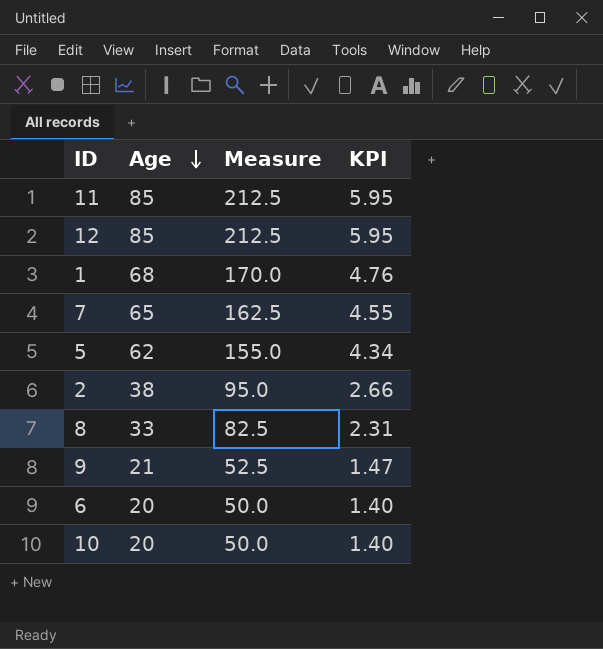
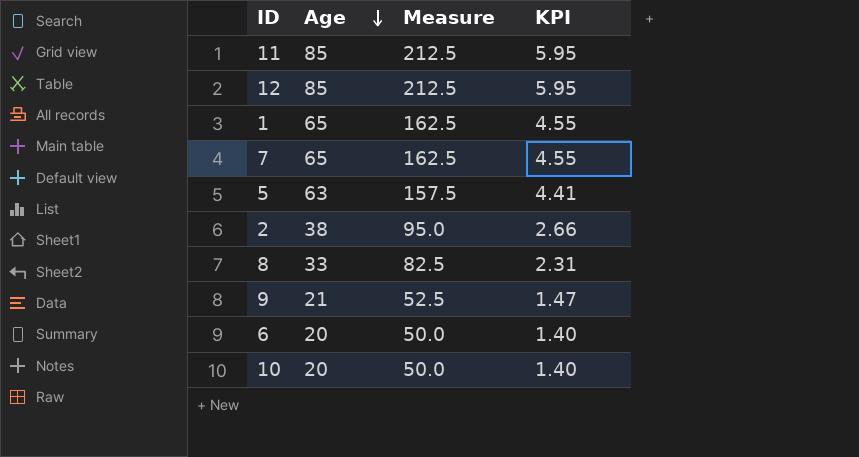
1 | Age: 68 -> 65
1 | Measure: 170.0 -> 162.5
1 | KPI: 4.76 -> 4.55
5 | Age: 62 -> 63
5 | Measure: 155.0 -> 157.5
5 | KPI: 4.34 -> 4.41

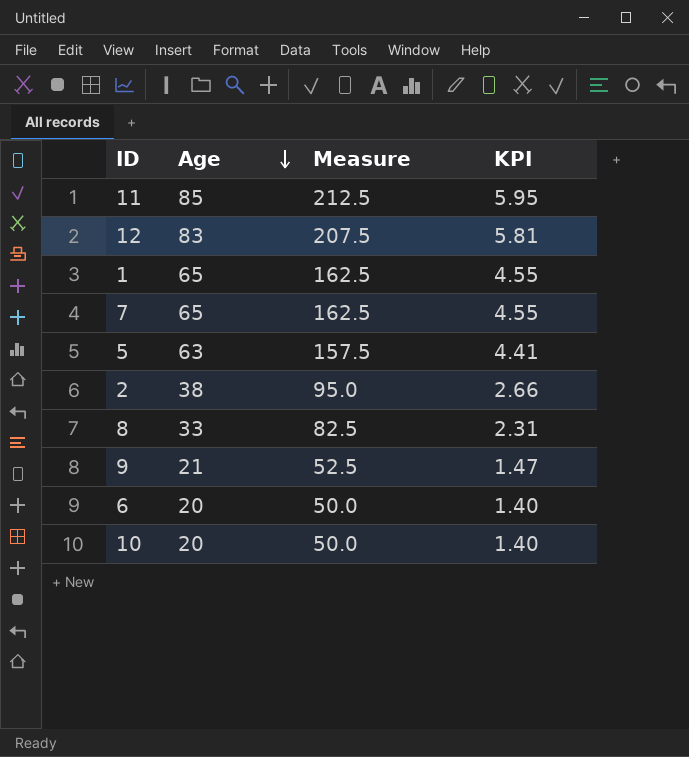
12 | Age: 85 -> 83
12 | Measure: 212.5 -> 207.5
12 | KPI: 5.95 -> 5.81

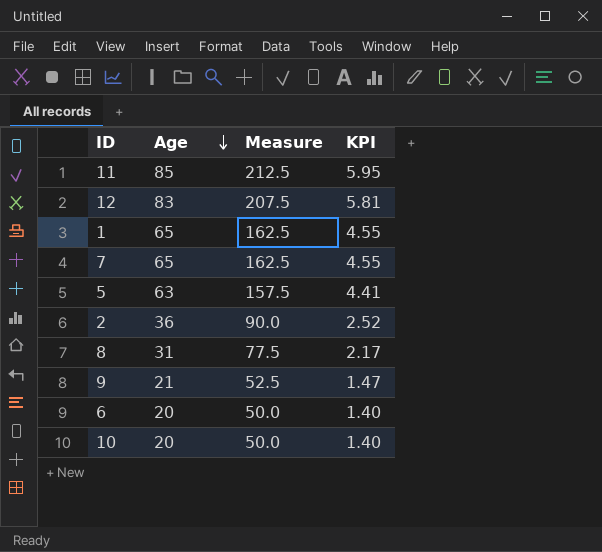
2 | Age: 38 -> 36
2 | Measure: 95.0 -> 90.0
2 | KPI: 2.66 -> 2.52
8 | Age: 33 -> 31
8 | Measure: 82.5 -> 77.5
8 | KPI: 2.31 -> 2.17

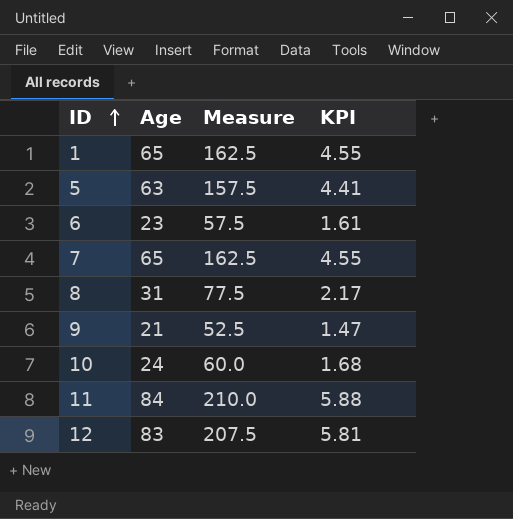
row order: Age descending -> ID ascending
row 2: 36 | 90.0 | 2.52 -> none
6 | Age: 20 -> 23
6 | Measure: 50.0 -> 57.5
6 | KPI: 1.40 -> 1.61
10 | Age: 20 -> 24
10 | Measure: 50.0 -> 60.0
10 | KPI: 1.40 -> 1.68
11 | Age: 85 -> 84
11 | Measure: 212.5 -> 210.0
11 | KPI: 5.95 -> 5.88

